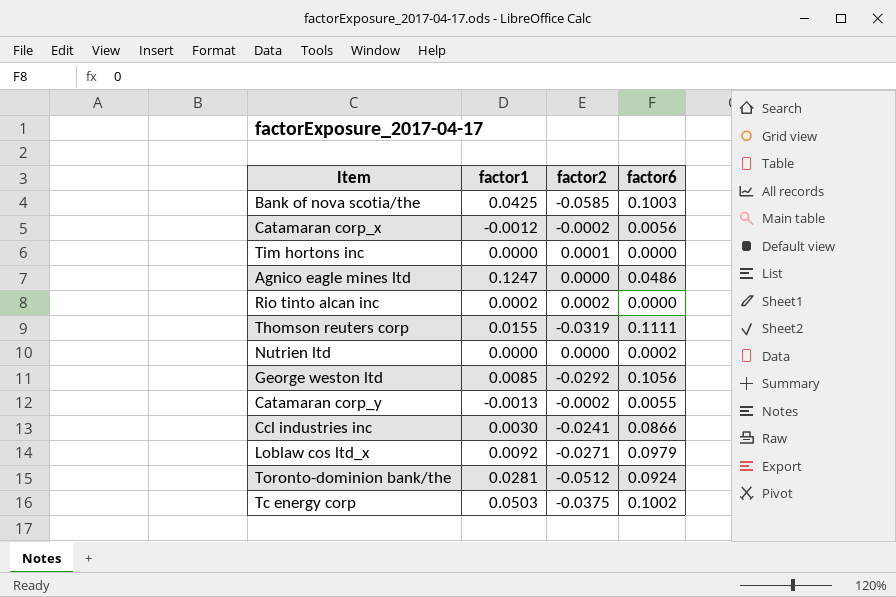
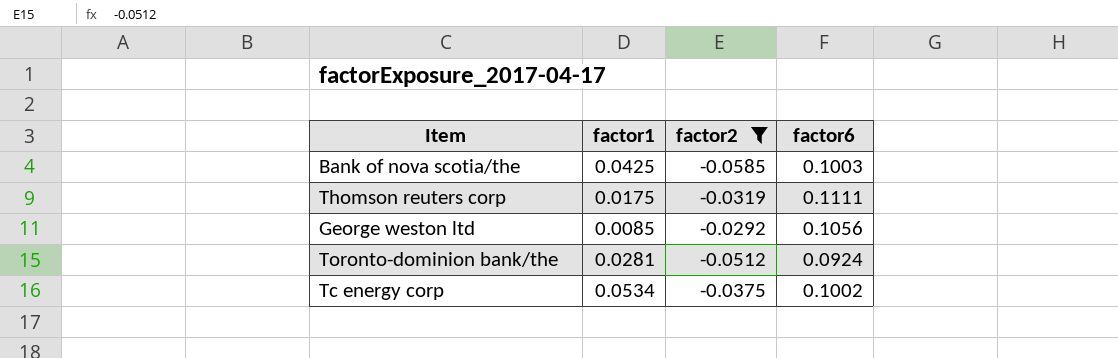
filter: none -> factor2 <= -0.0292
Thomson reuters corp | factor1: 0.0155 -> 0.0175
Tc energy corp | factor1: 0.0503 -> 0.0534

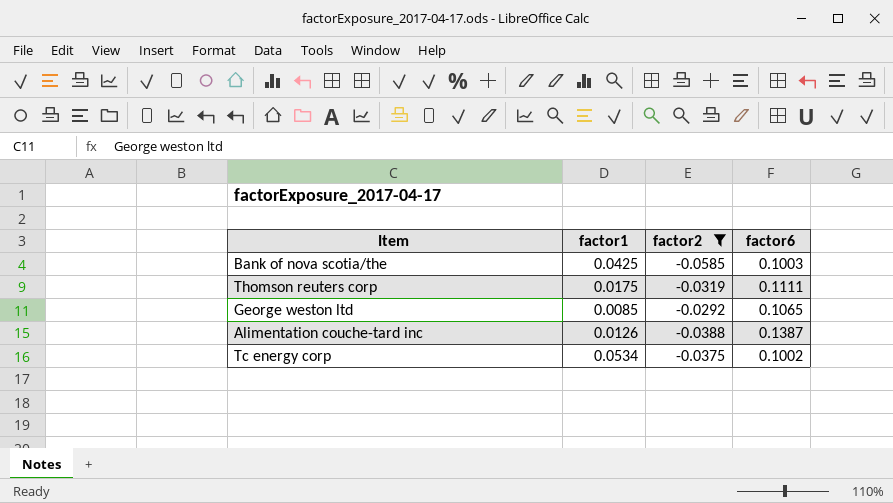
row Toronto-dominion bank/the: 0.0281 | -0.0512 | 0.0924 -> none
George weston ltd | factor6: 0.1056 -> 0.1065
row Alimentation couche-tard inc: none -> 0.0126 | -0.0388 | 0.1387

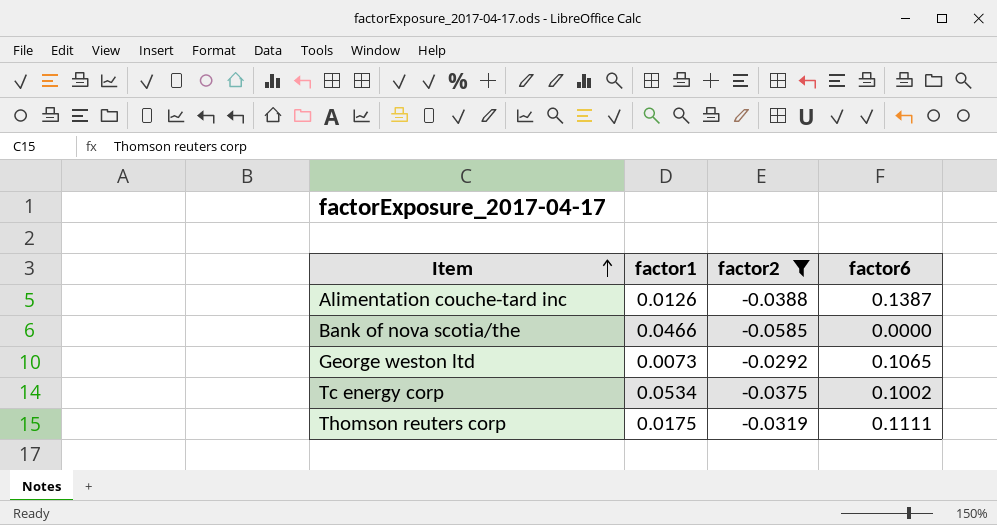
row order: none -> Item ascending
Bank of nova scotia/the | factor1: 0.0425 -> 0.0466
Bank of nova scotia/the | factor6: 0.1003 -> 0.0000
George weston ltd | factor1: 0.0085 -> 0.0073

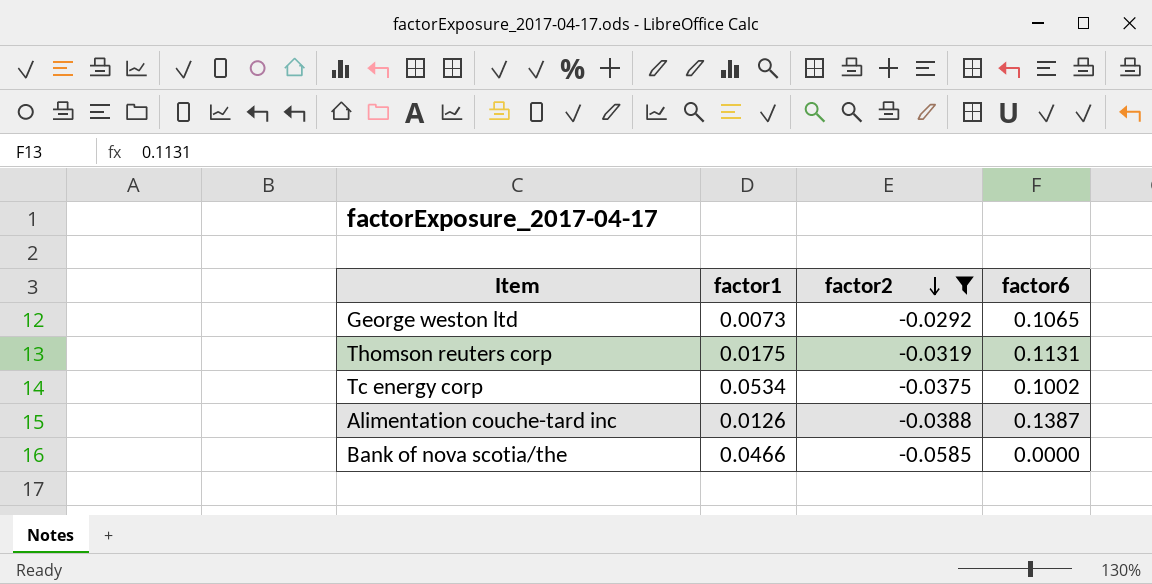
row order: Item ascending -> factor2 descending
Thomson reuters corp | factor6: 0.1111 -> 0.1131

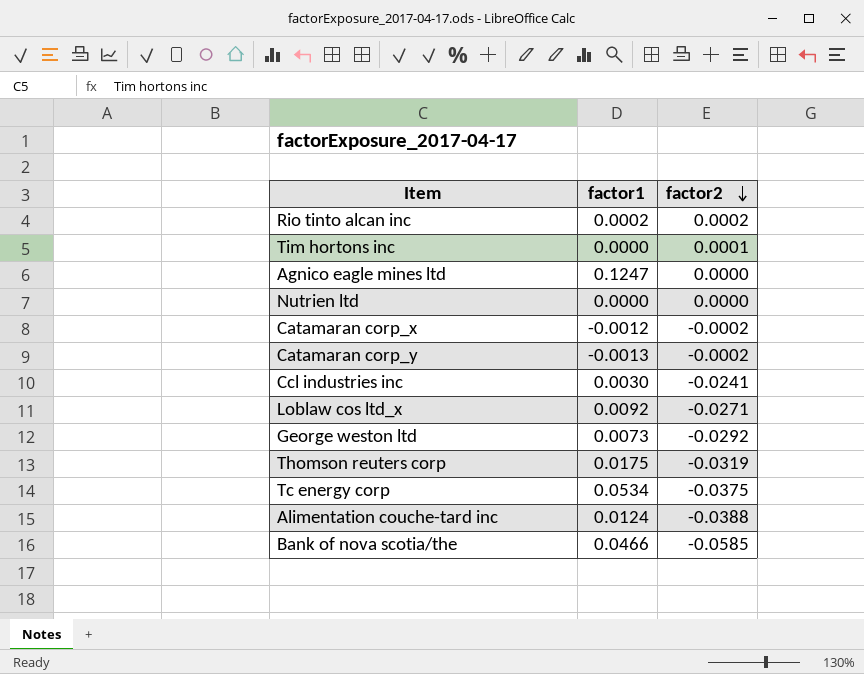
filter: factor2 <= -0.0292 -> none
column factor6 | position: 4 -> none
Alimentation couche-tard inc | factor1: 0.0126 -> 0.0124

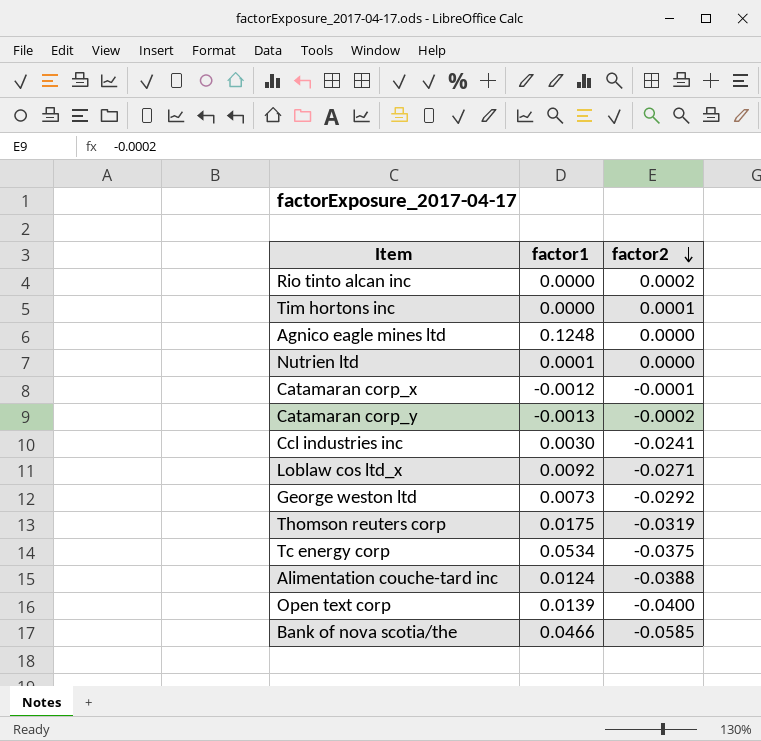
Rio tinto alcan inc | factor1: 0.0002 -> 0.0000
Agnico eagle mines ltd | factor1: 0.1247 -> 0.1248
Nutrien ltd | factor1: 0.0000 -> 0.0001
Catamaran corp_x | factor2: -0.0002 -> -0.0001
row Open text corp: none -> 0.0139 | -0.0400

